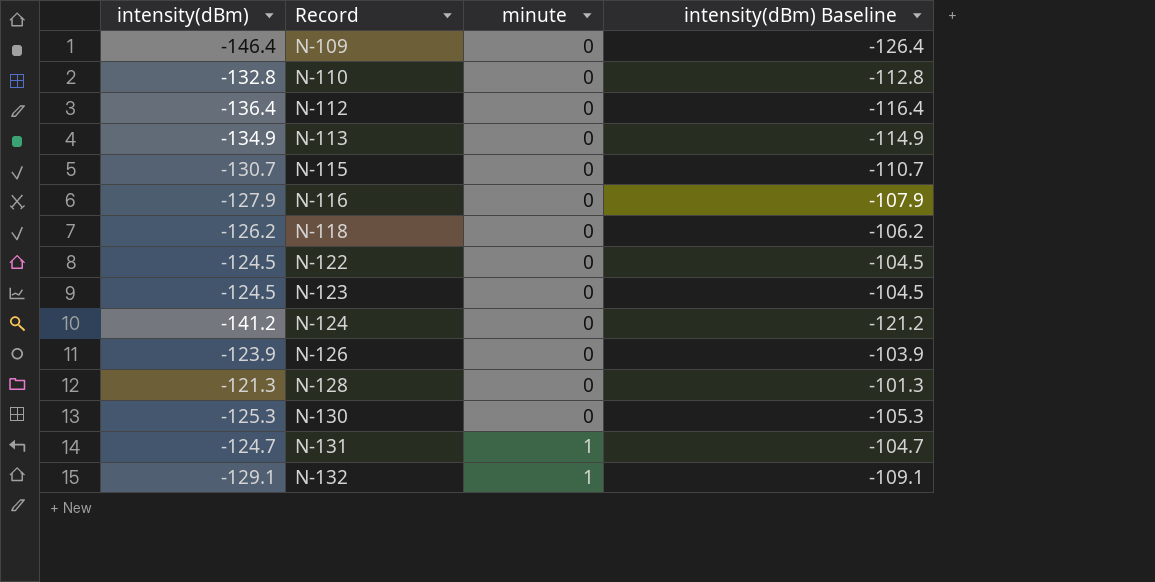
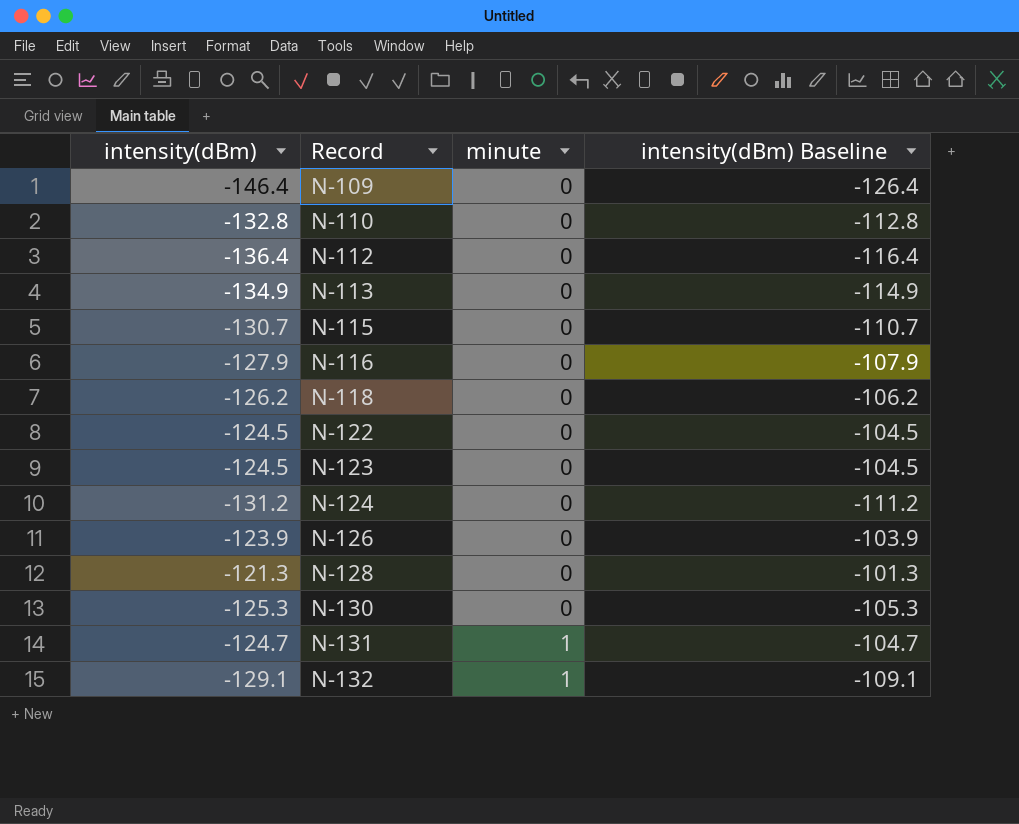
N-124 | intensity(dBm): -141.2 -> -131.2
N-124 | intensity(dBm) Baseline: -121.2 -> -111.2

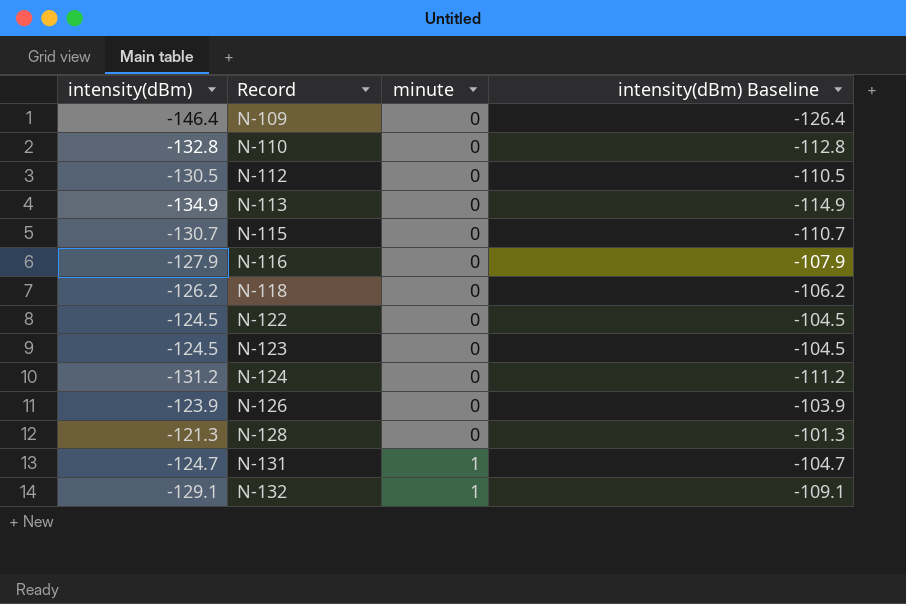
row N-130: -125.3 | 0 | -105.3 -> none
N-112 | intensity(dBm): -136.4 -> -130.5
N-112 | intensity(dBm) Baseline: -116.4 -> -110.5

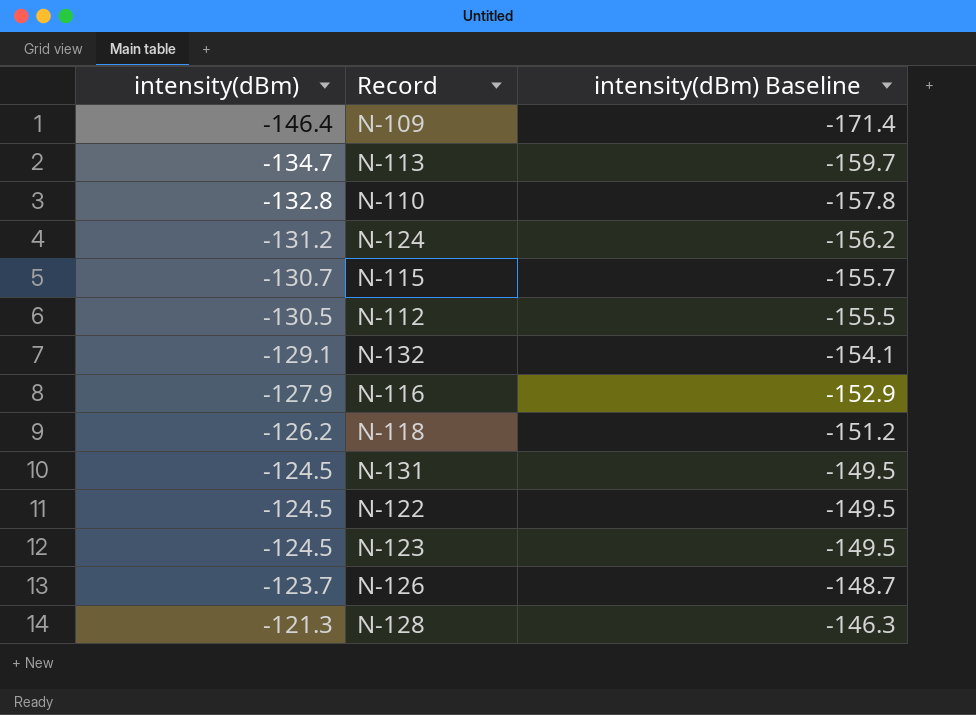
row order: Record ascending -> intensity(dBm) ascending
column minute | position: 3 -> none
column intensity(dBm) Baseline | formula: [intensity(dBm)] + 20 -> [intensity(dBm)] - 25
N-113 | intensity(dBm): -134.9 -> -134.7
N-131 | intensity(dBm): -124.7 -> -124.5
N-126 | intensity(dBm): -123.9 -> -123.7

